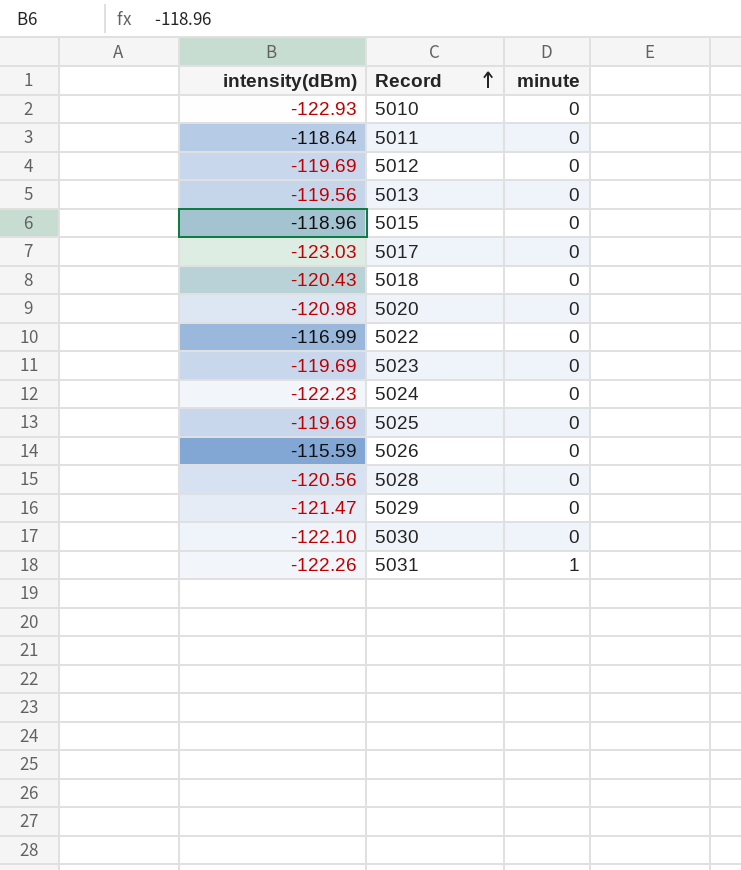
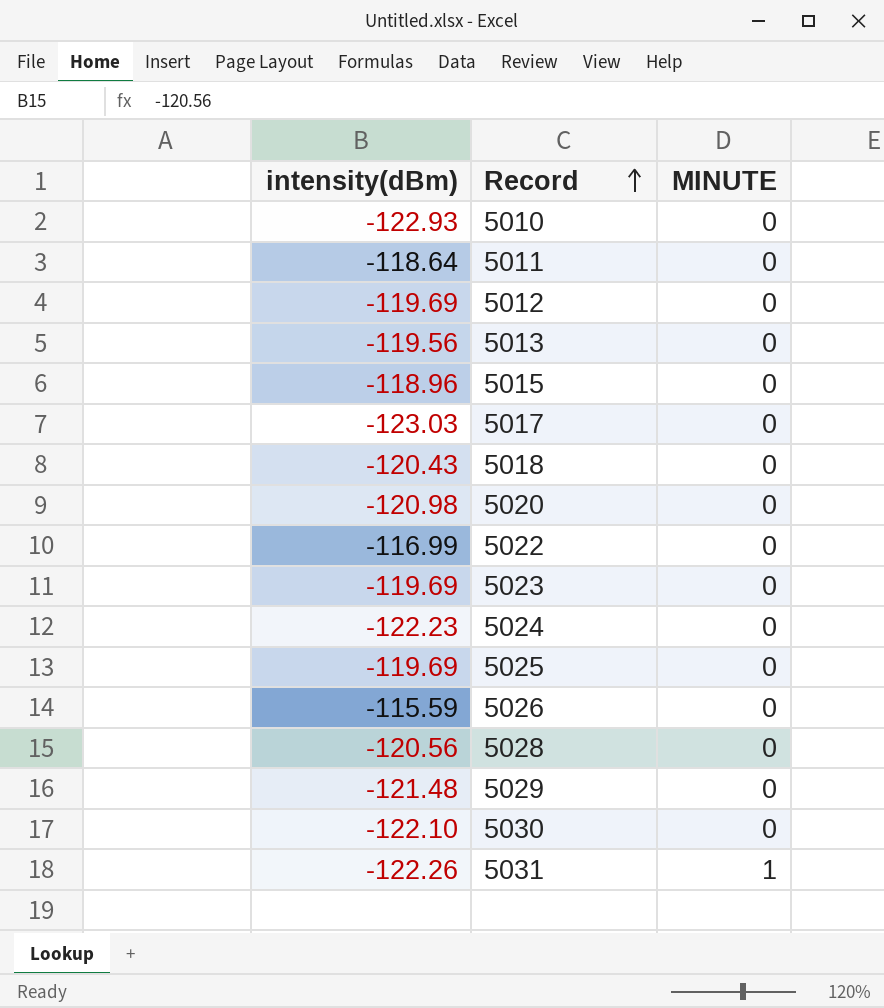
column name: minute -> MINUTE
5029 | intensity(dBm): -121.47 -> -121.48

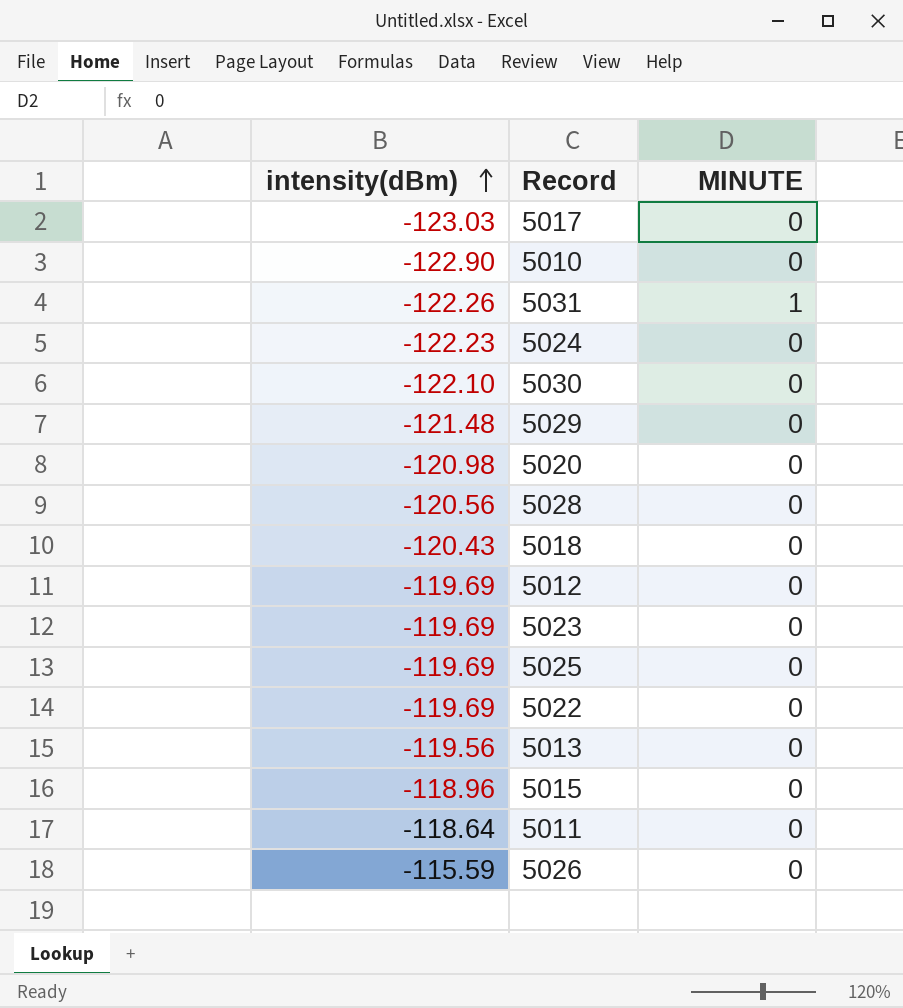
row order: Record ascending -> intensity(dBm) ascending
5010 | intensity(dBm): -122.93 -> -122.90
5022 | intensity(dBm): -116.99 -> -119.69

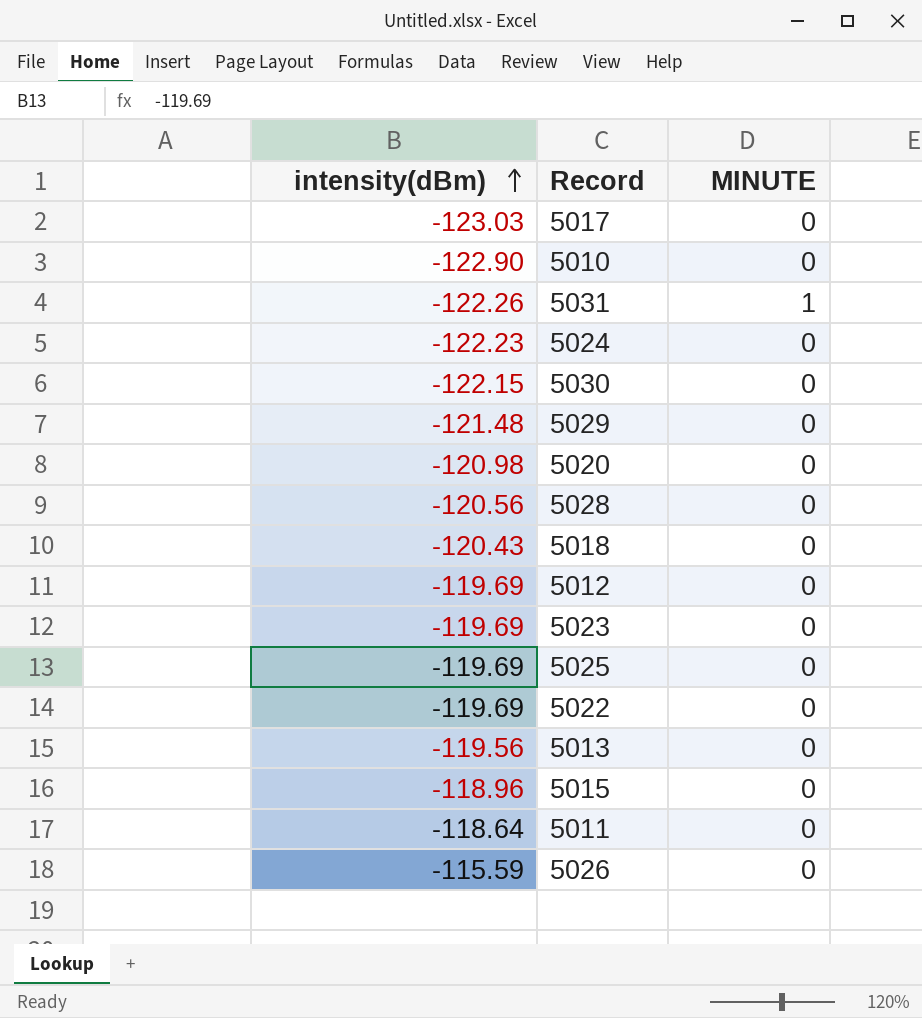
5030 | intensity(dBm): -122.10 -> -122.15

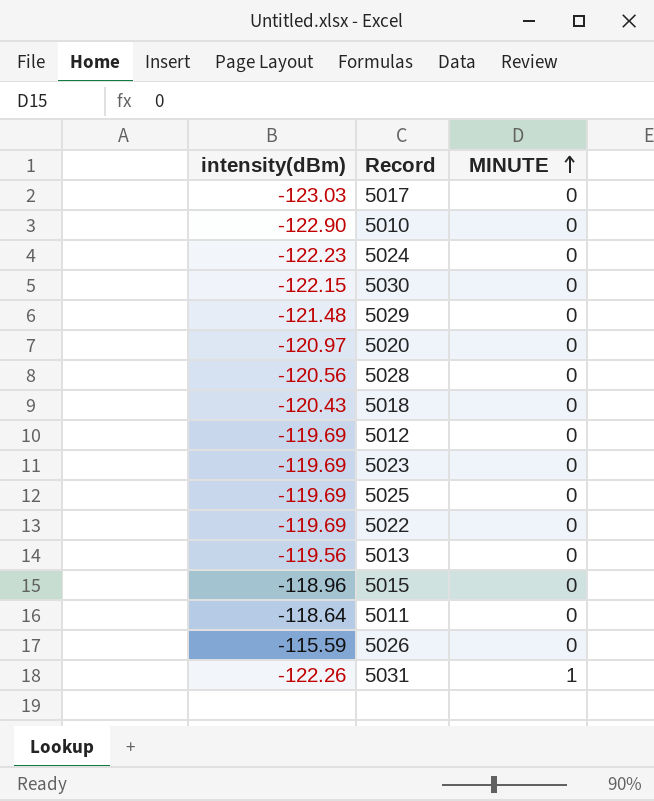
row order: intensity(dBm) ascending -> MINUTE ascending
5020 | intensity(dBm): -120.98 -> -120.97

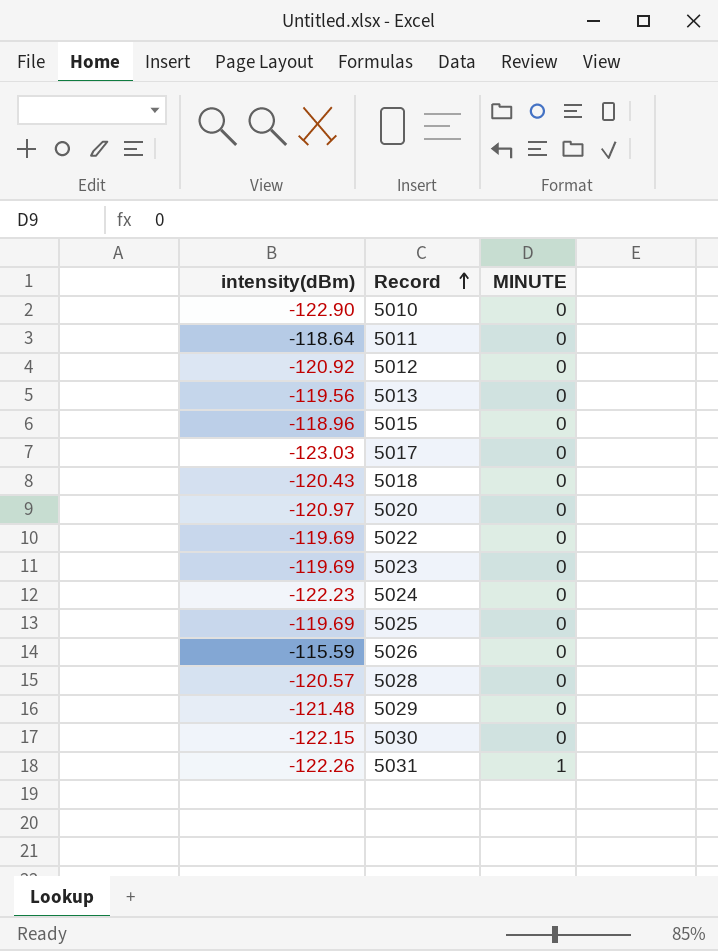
row order: MINUTE ascending -> Record ascending
5012 | intensity(dBm): -119.69 -> -120.92
5028 | intensity(dBm): -120.56 -> -120.57

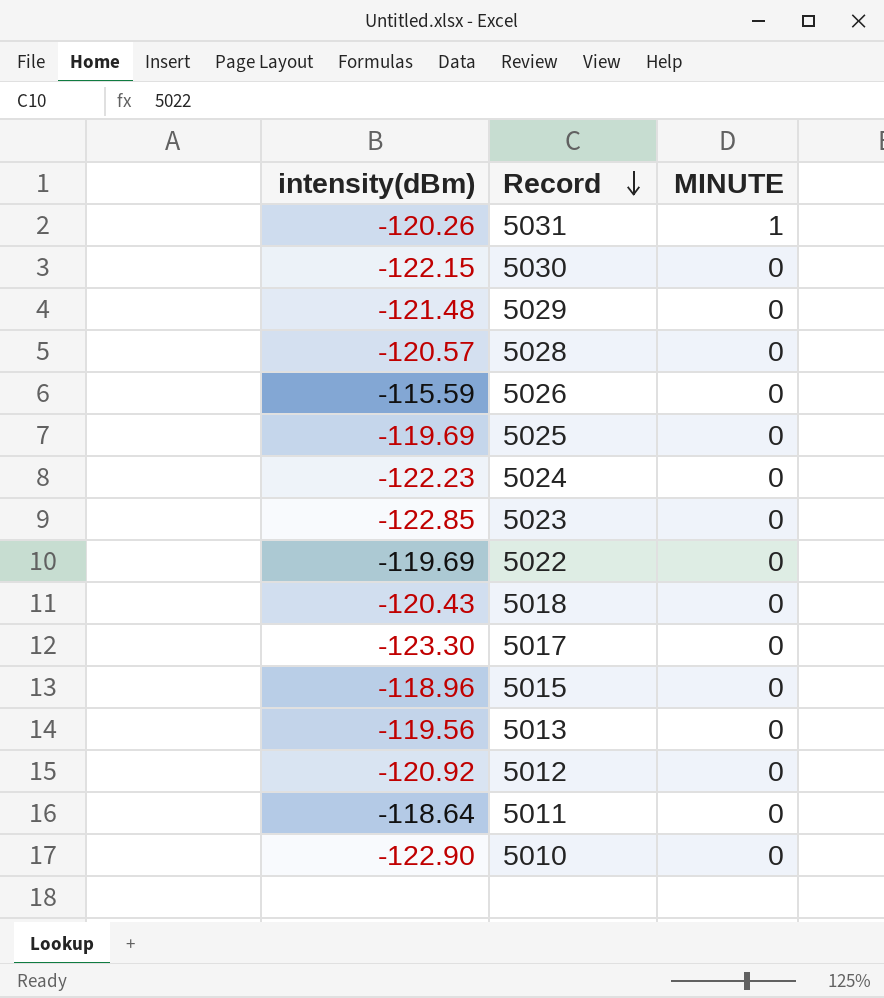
row order: Record ascending -> Record descending
row 5020: -120.97 | 0 -> none
5031 | intensity(dBm): -122.26 -> -120.26
5023 | intensity(dBm): -119.69 -> -122.85
5017 | intensity(dBm): -123.03 -> -123.30

